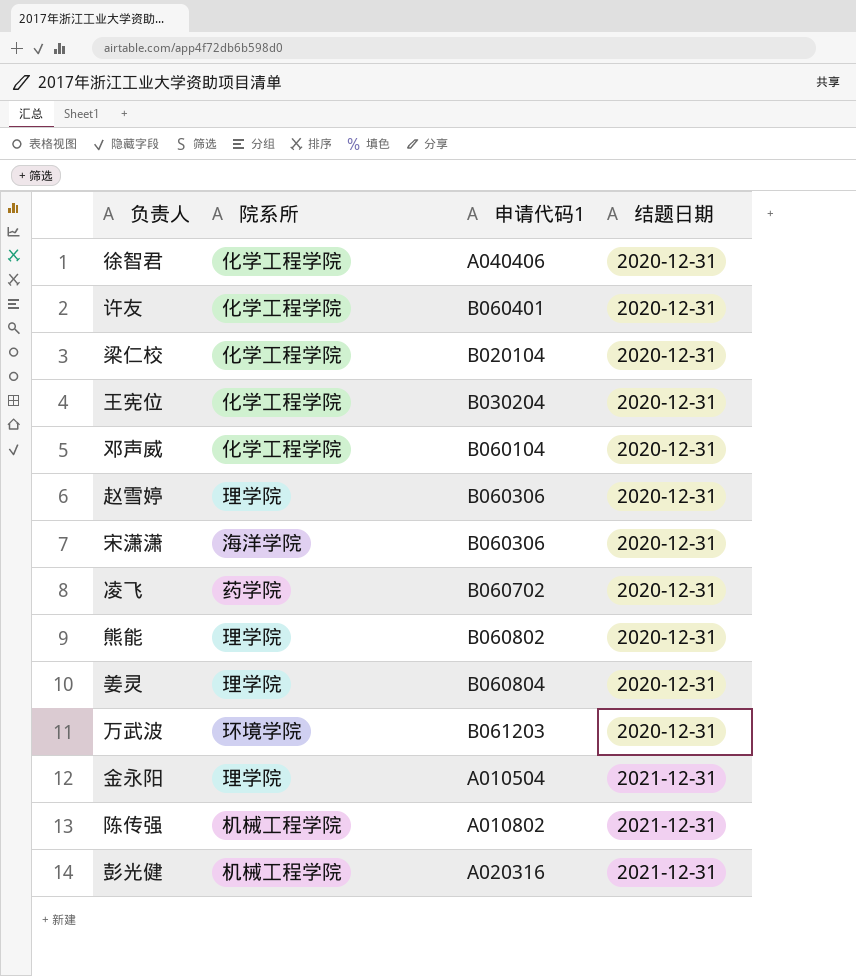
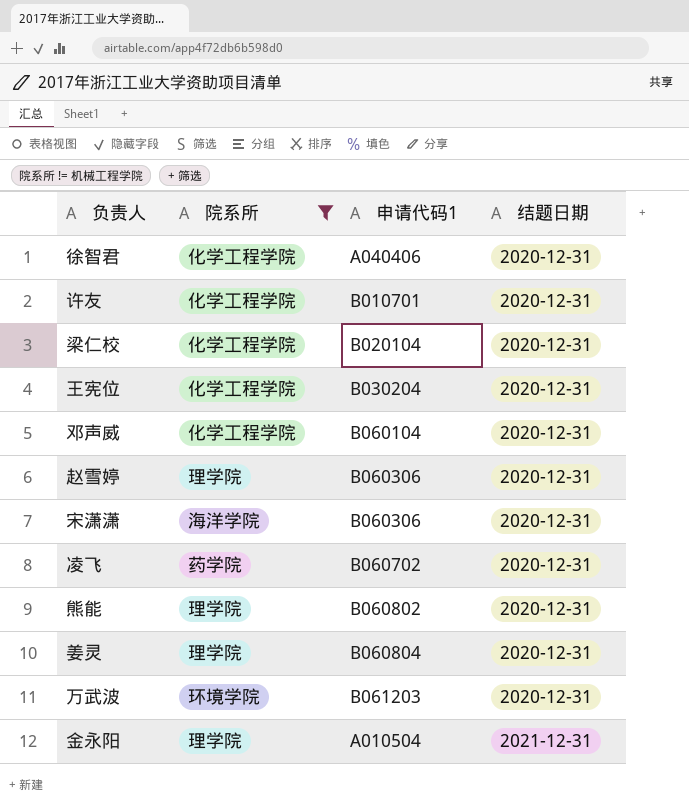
filter: none -> 院系所 != 机械工程学院
许友 | 申请代码1: B060401 -> B010701

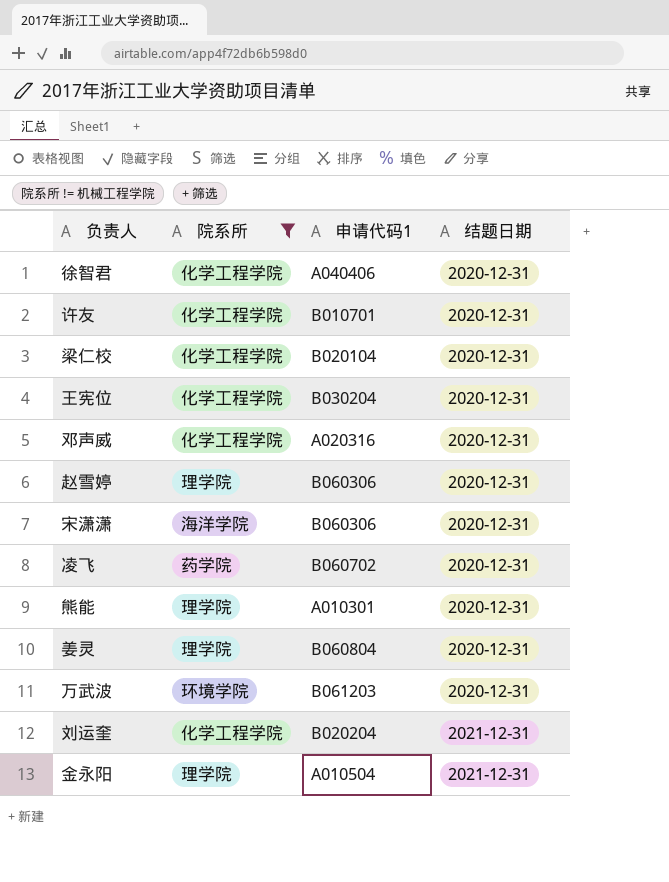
邓声威 | 申请代码1: B060104 -> A020316
熊能 | 申请代码1: B060802 -> A010301
row 刘运奎: none -> 化学工程学院 | B020204 | 2021-12-31

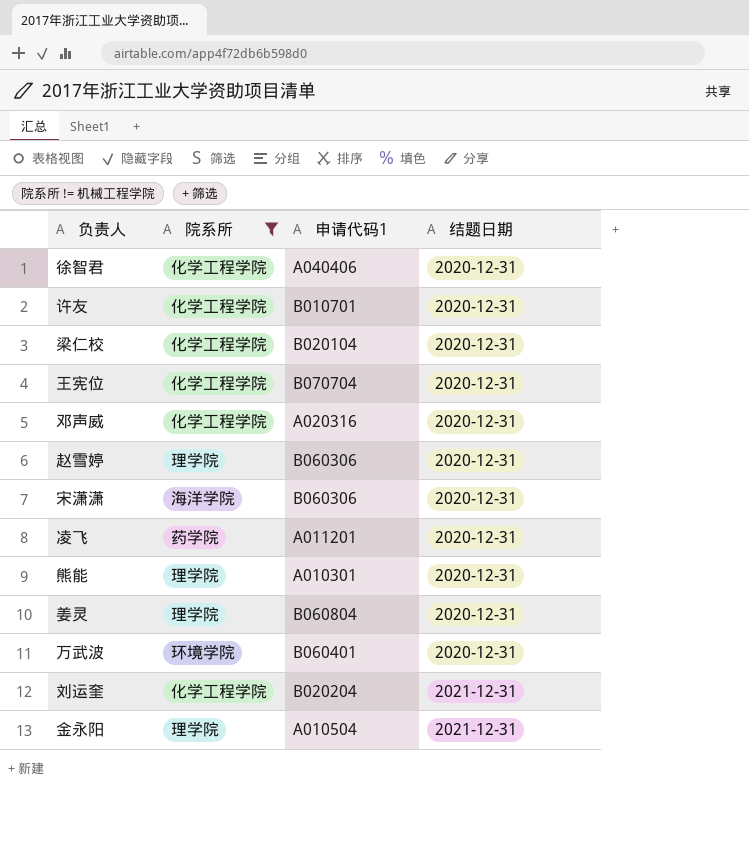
王宪位 | 申请代码1: B030204 -> B070704
凌飞 | 申请代码1: B060702 -> A011201
万武波 | 申请代码1: B061203 -> B060401

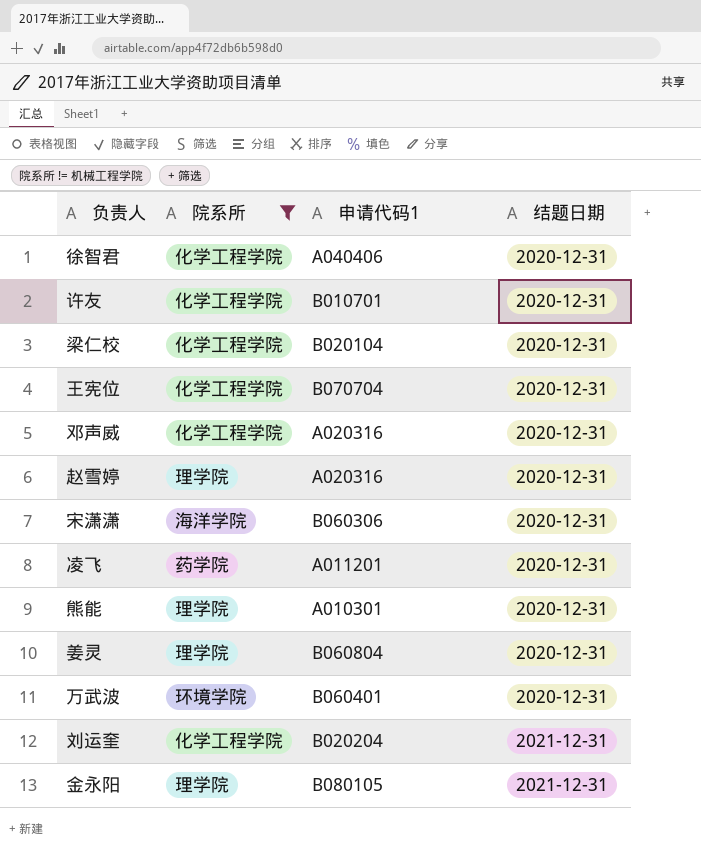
赵雪婷 | 申请代码1: B060306 -> A020316
金永阳 | 申请代码1: A010504 -> B080105

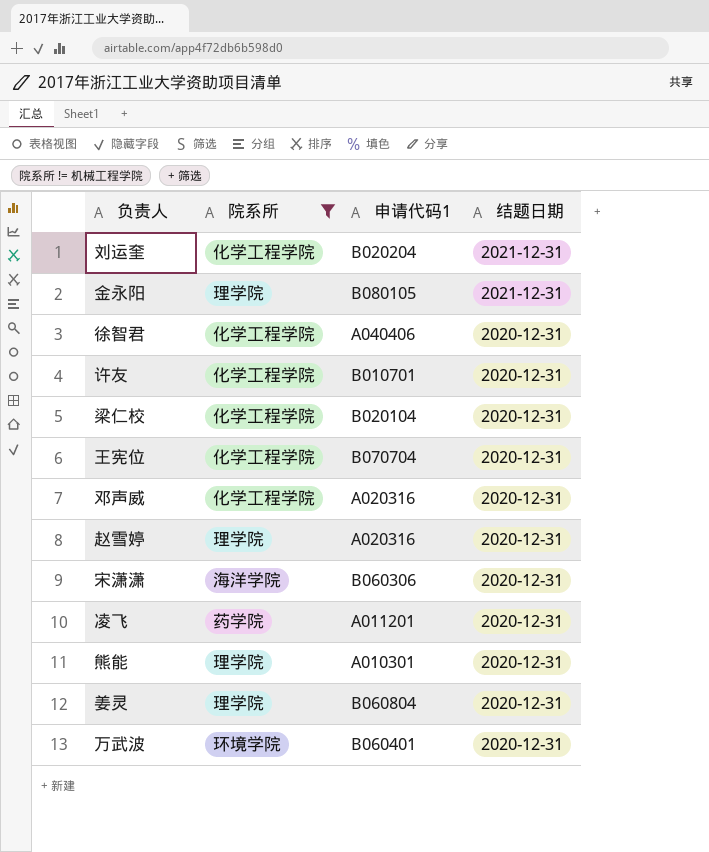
row order: 结题日期 ascending -> 结题日期 descending

